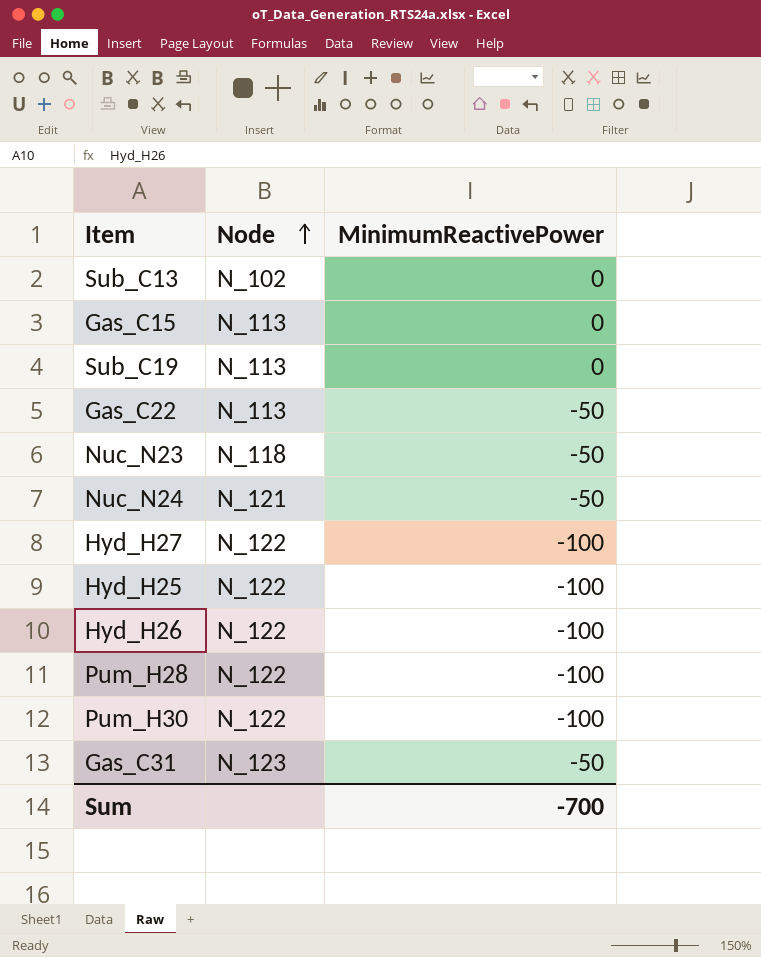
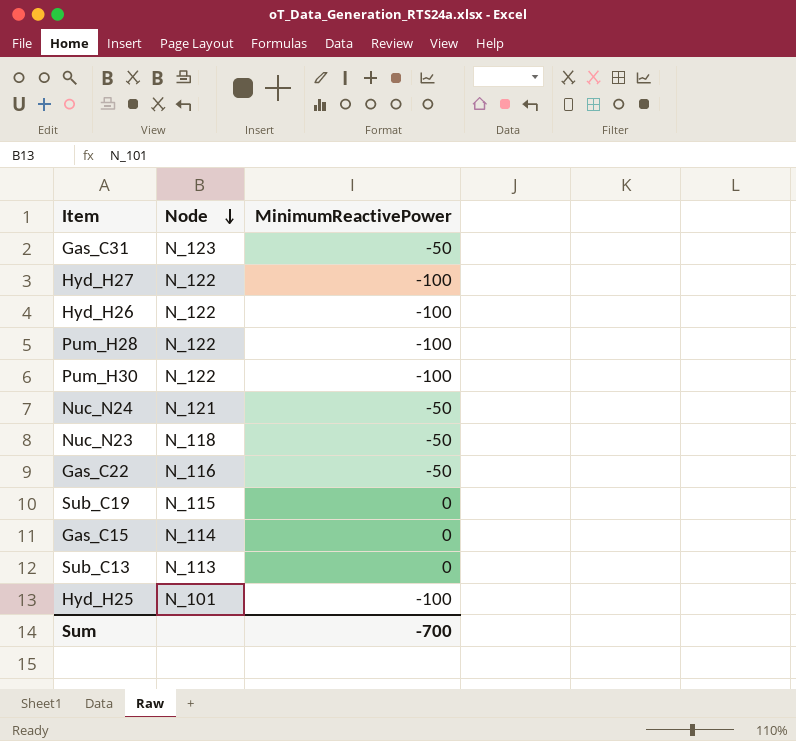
row order: Node ascending -> Node descending
Gas_C22 | Node: N_113 -> N_116
Sub_C19 | Node: N_113 -> N_115
Gas_C15 | Node: N_113 -> N_114
Sub_C13 | Node: N_102 -> N_113
Hyd_H25 | Node: N_122 -> N_101

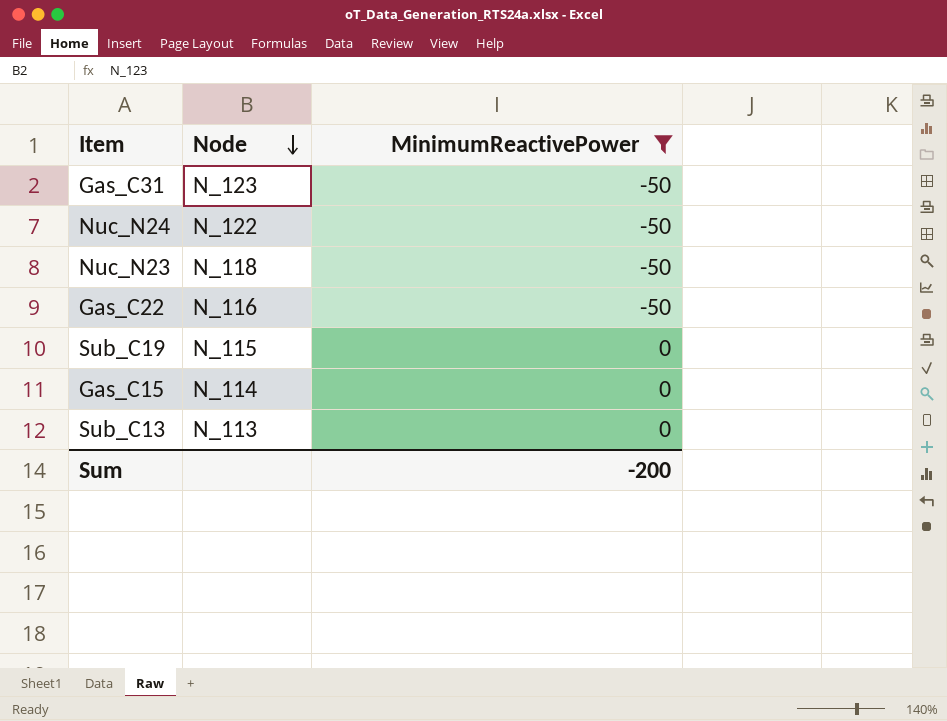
filter: none -> MinimumReactivePower != -100
Nuc_N24 | Node: N_121 -> N_122
Sum | MinimumReactivePower: -700 -> -200

